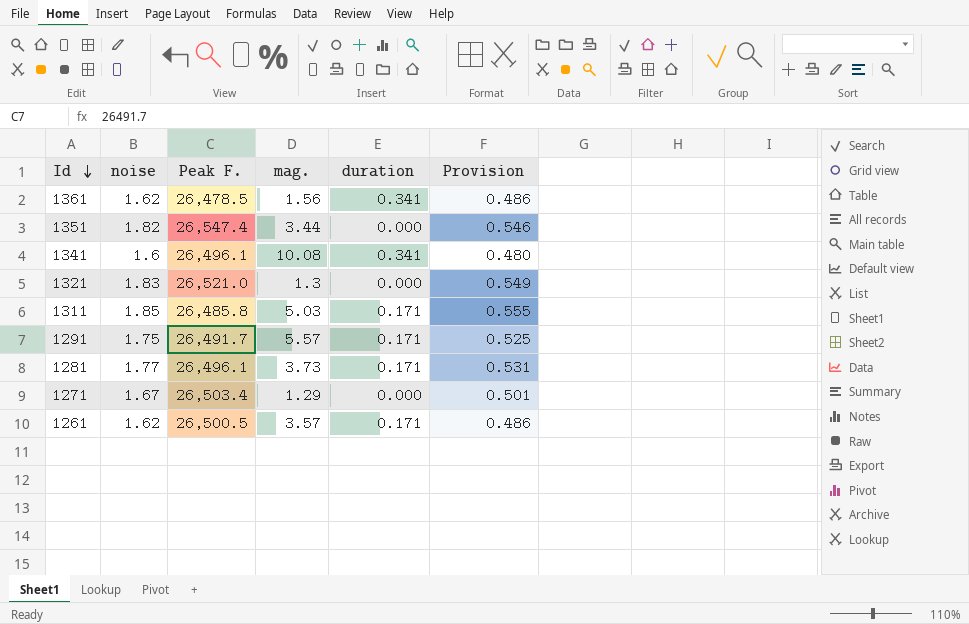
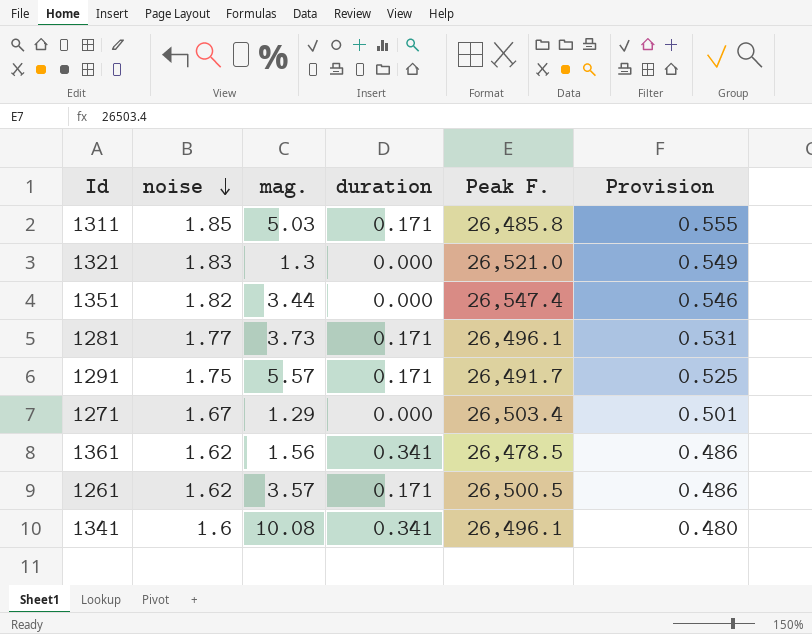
row order: Id descending -> noise descending
column Peak F. | position: 3 -> 5

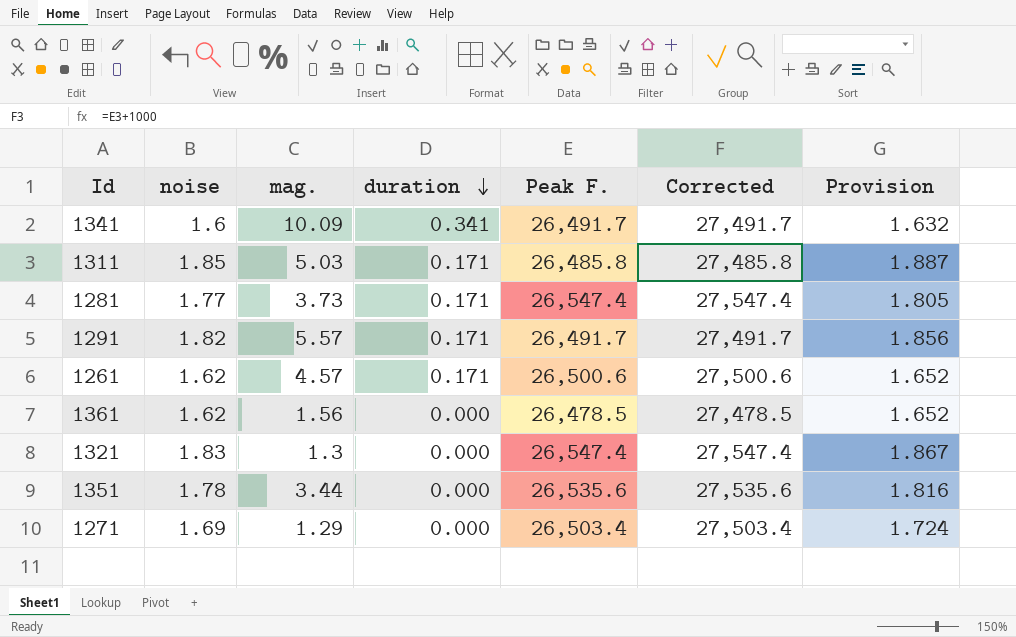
row order: noise descending -> duration descending
column Corrected | formula: none -> [Peak F.] + 1000
column Provision | formula: [noise] * 0.3 -> [noise] * 1.02
1341 | mag.: 10.08 -> 10.09
1341 | Peak F.: 26,496.1 -> 26,491.7
1281 | Peak F.: 26,496.1 -> 26,547.4
1291 | noise: 1.75 -> 1.82
1261 | mag.: 3.57 -> 4.57
1261 | Peak F.: 26,500.5 -> 26,500.6
1361 | duration: 0.341 -> 0.000
1321 | Peak F.: 26,521.0 -> 26,547.4
1351 | noise: 1.82 -> 1.78
1351 | Peak F.: 26,547.4 -> 26,535.6
1271 | noise: 1.67 -> 1.69

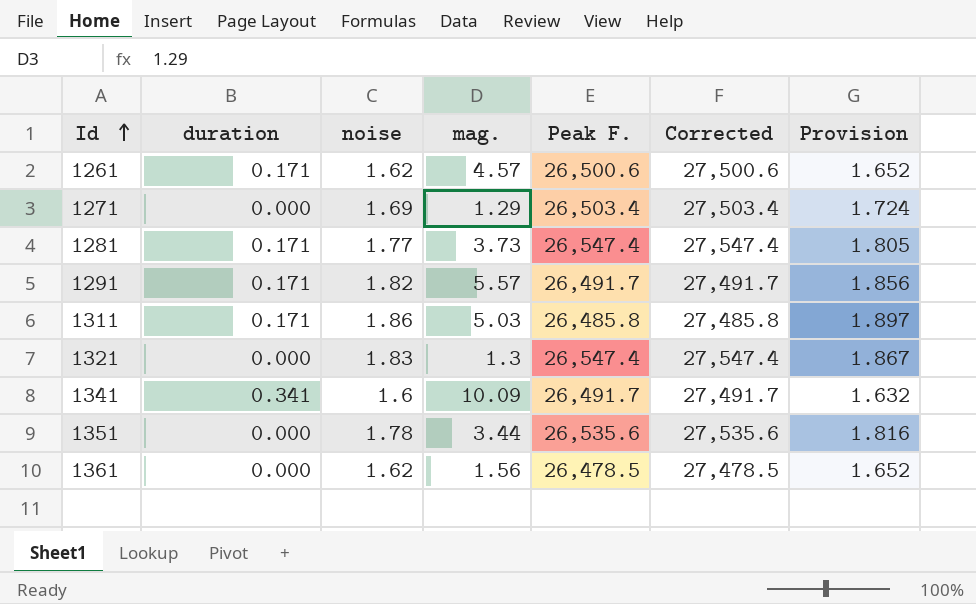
row order: duration descending -> Id ascending
column duration | position: 4 -> 2
1311 | noise: 1.85 -> 1.86
1311 | Provision: 1.887 -> 1.897

